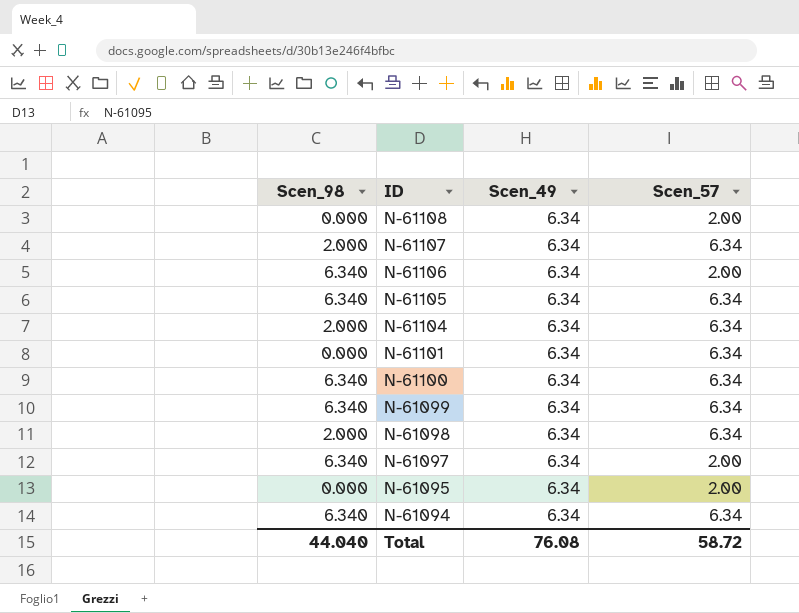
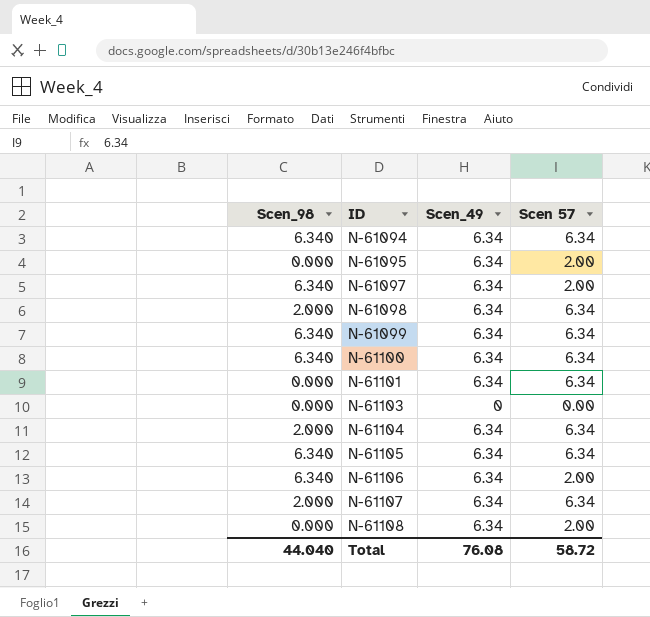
row order: ID descending -> ID ascending
column name: Scen_57 -> Scen 57
row N-61103: none -> 0.000 | 0 | 0.00

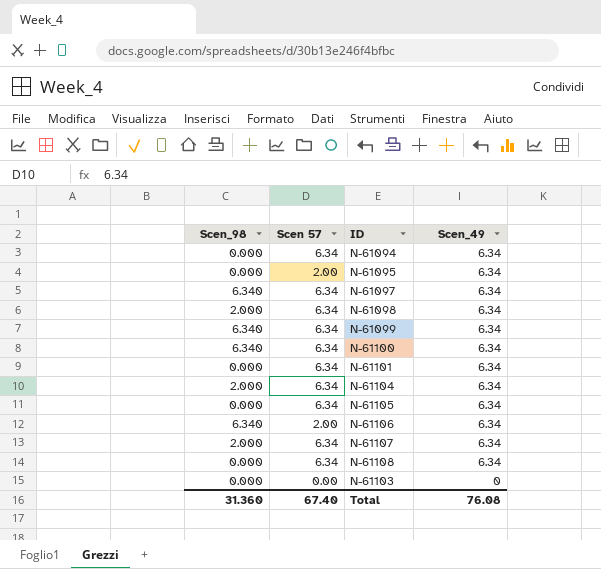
row order: ID ascending -> Scen_49 descending
column Scen 57 | position: 4 -> 2
N-61094 | Scen_98: 6.340 -> 0.000
N-61097 | Scen 57: 2.00 -> 6.34
N-61105 | Scen_98: 6.340 -> 0.000
N-61108 | Scen 57: 2.00 -> 6.34
Total | Scen_98: 44.040 -> 31.360
Total | Scen 57: 58.72 -> 67.40

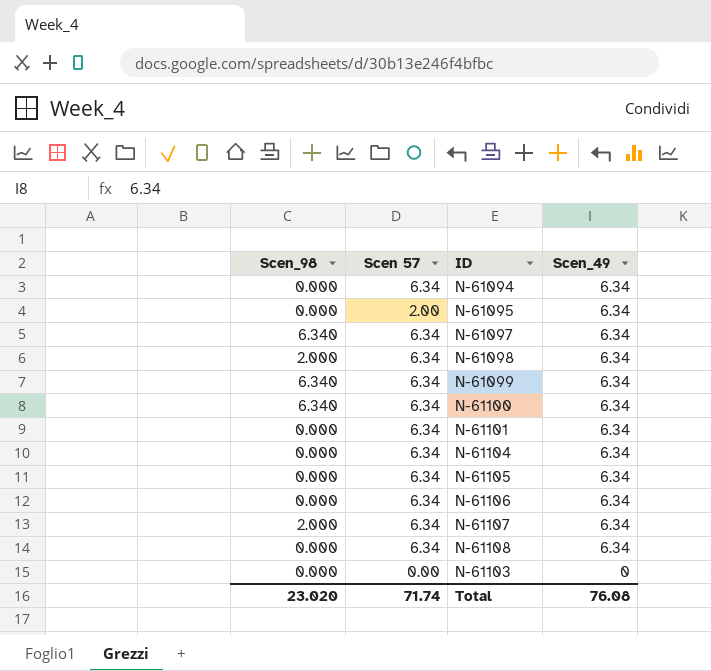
N-61104 | Scen_98: 2.000 -> 0.000
N-61106 | Scen_98: 6.340 -> 0.000
N-61106 | Scen 57: 2.00 -> 6.34
Total | Scen_98: 31.360 -> 23.020
Total | Scen 57: 67.40 -> 71.74

